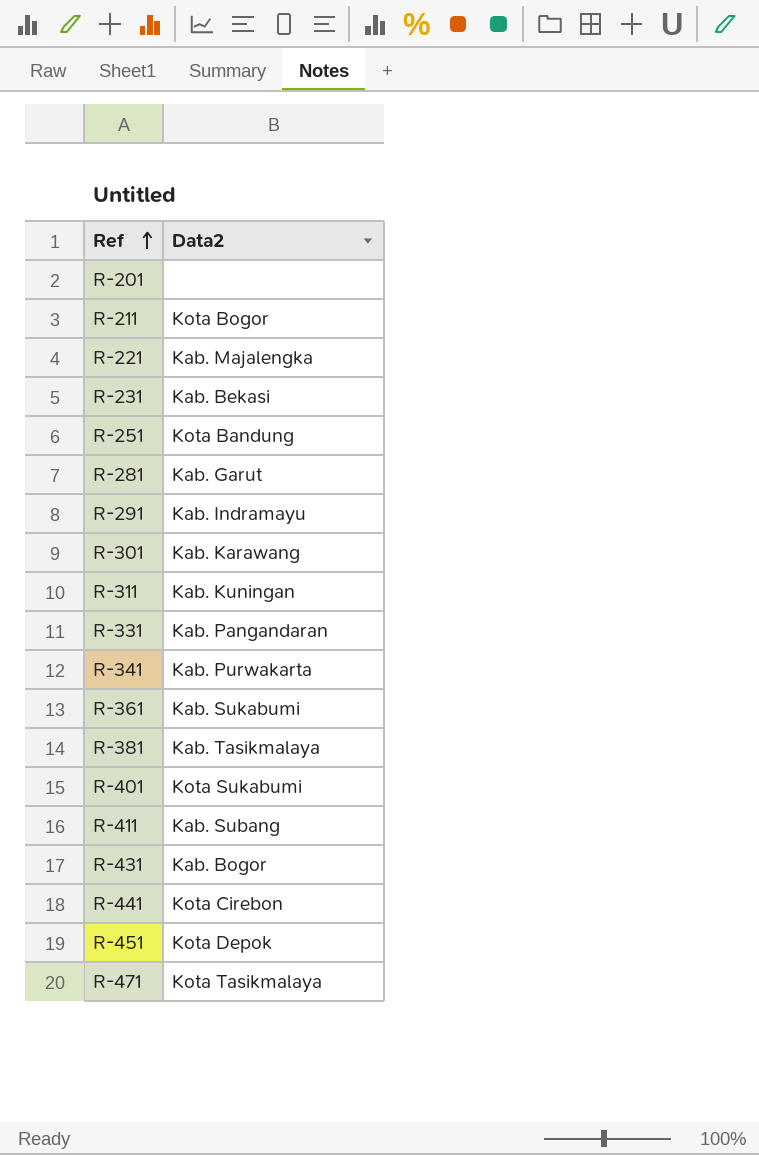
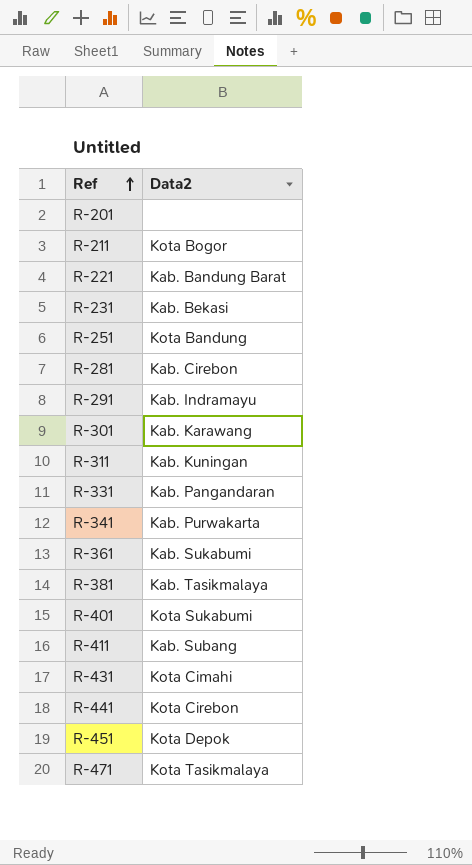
R-221 | Data2: Kab. Majalengka -> Kab. Bandung Barat
R-281 | Data2: Kab. Garut -> Kab. Cirebon
R-431 | Data2: Kab. Bogor -> Kota Cimahi

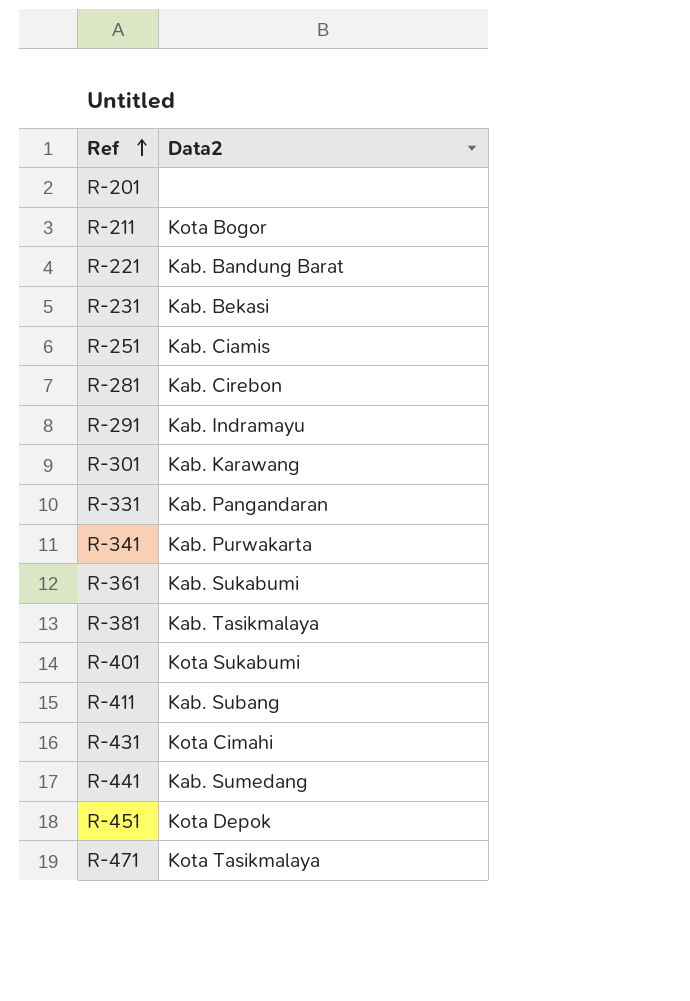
row R-311: Kab. Kuningan -> none
R-251 | Data2: Kota Bandung -> Kab. Ciamis
R-441 | Data2: Kota Cirebon -> Kab. Sumedang

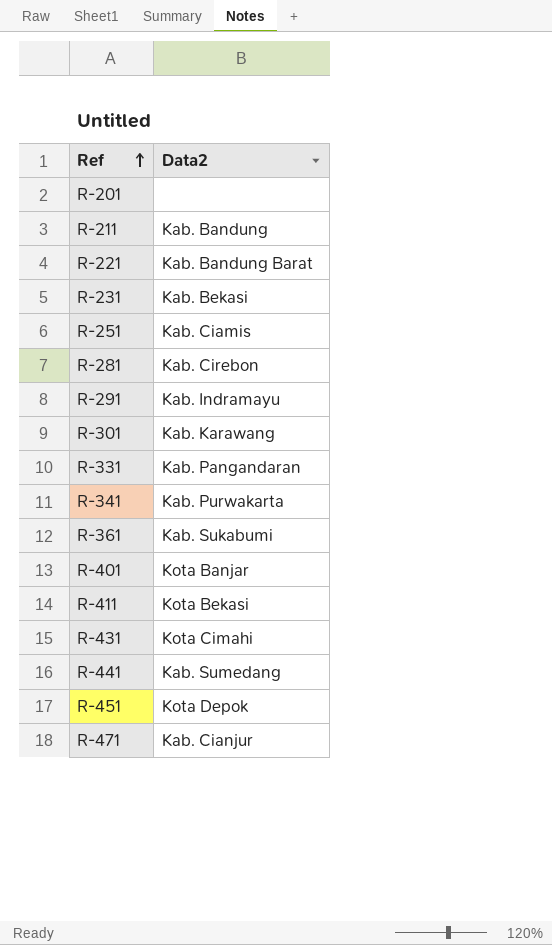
row R-381: Kab. Tasikmalaya -> none
R-211 | Data2: Kota Bogor -> Kab. Bandung
R-401 | Data2: Kota Sukabumi -> Kota Banjar
R-411 | Data2: Kab. Subang -> Kota Bekasi
R-471 | Data2: Kota Tasikmalaya -> Kab. Cianjur

